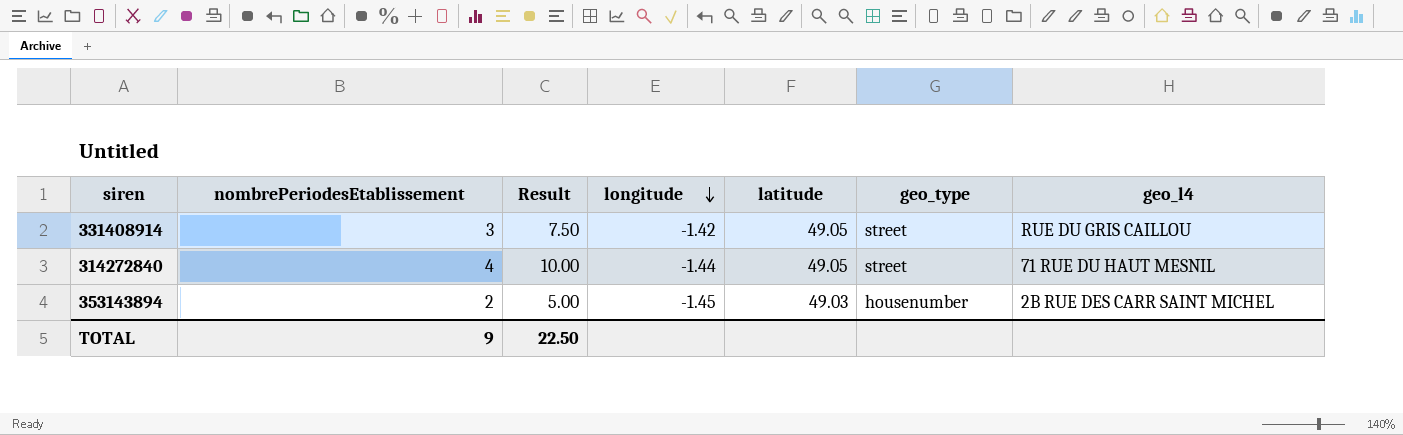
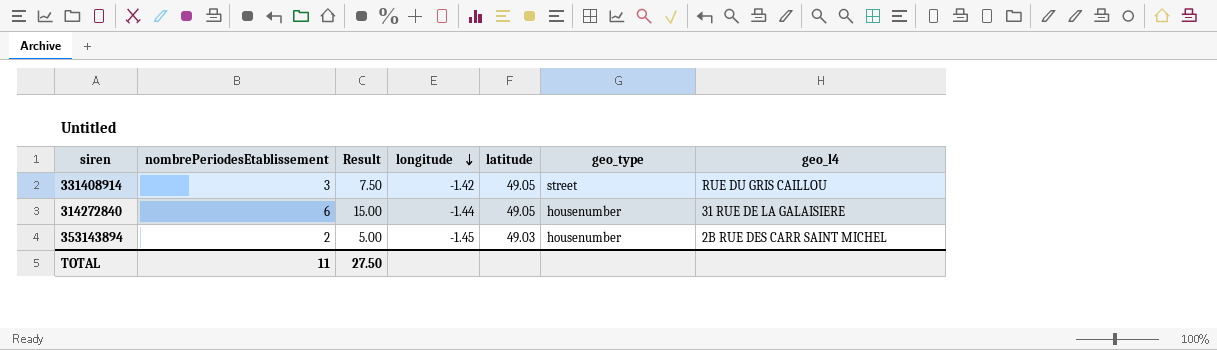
314272840 | nombrePeriodesEtablissement: 4 -> 6
314272840 | Result: 10.00 -> 15.00
314272840 | geo_type: street -> housenumber
314272840 | geo_l4: 71 RUE DU HAUT MESNIL -> 31 RUE DE LA GALAISIERE
TOTAL | nombrePeriodesEtablissement: 9 -> 11
TOTAL | Result: 22.50 -> 27.50

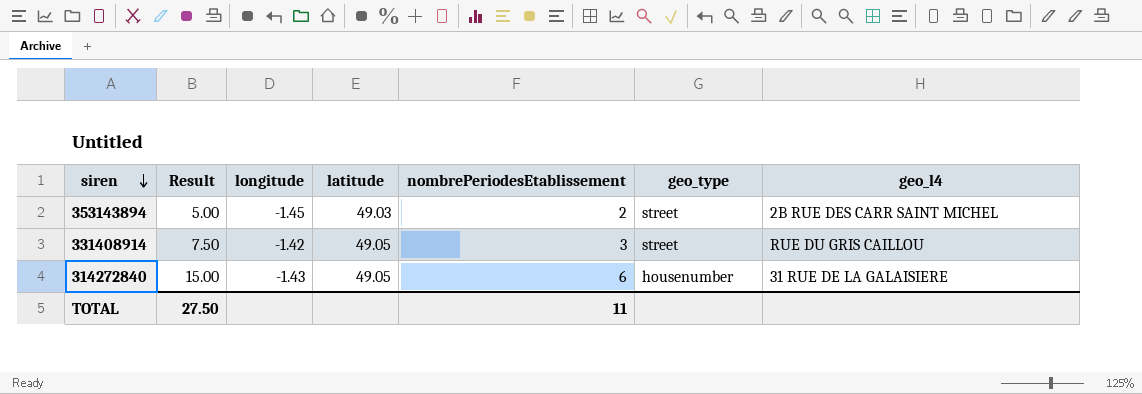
row order: longitude descending -> siren descending
column nombrePeriodesEtablissement | position: 2 -> 5
353143894 | geo_type: housenumber -> street
314272840 | longitude: -1.44 -> -1.43

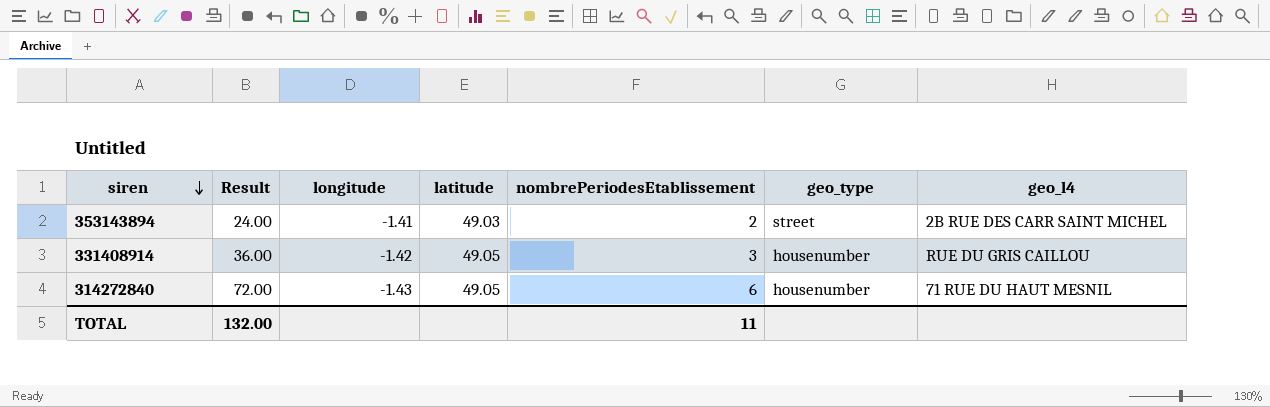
column Result | formula: [nombrePeriodesEtablissement] * 2.5 -> [nombrePeriodesEtablissement] * 12
353143894 | longitude: -1.45 -> -1.41
331408914 | geo_type: street -> housenumber
314272840 | geo_l4: 31 RUE DE LA GALAISIERE -> 71 RUE DU HAUT MESNIL
TOTAL | Result: 27.50 -> 132.00

